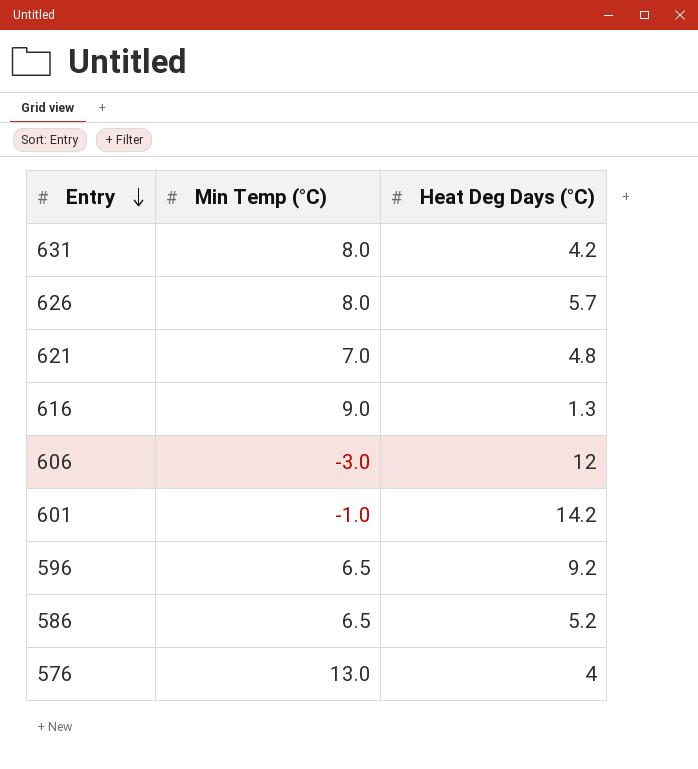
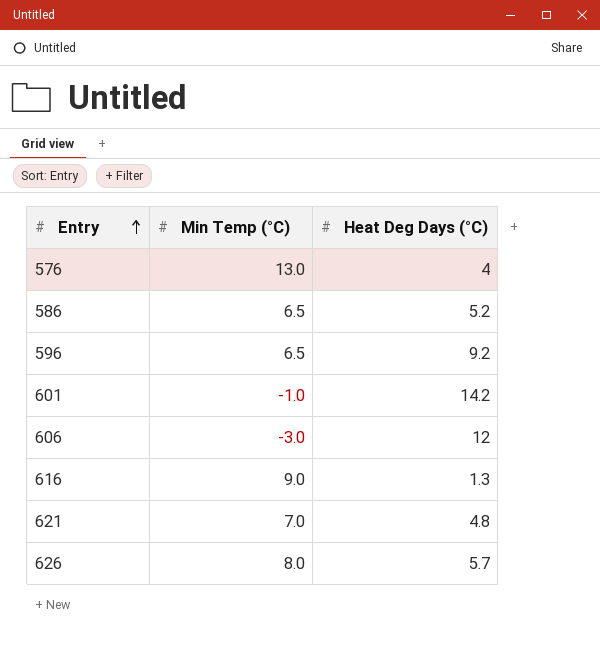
row order: Entry descending -> Entry ascending
row 631: 8.0 | 4.2 -> none

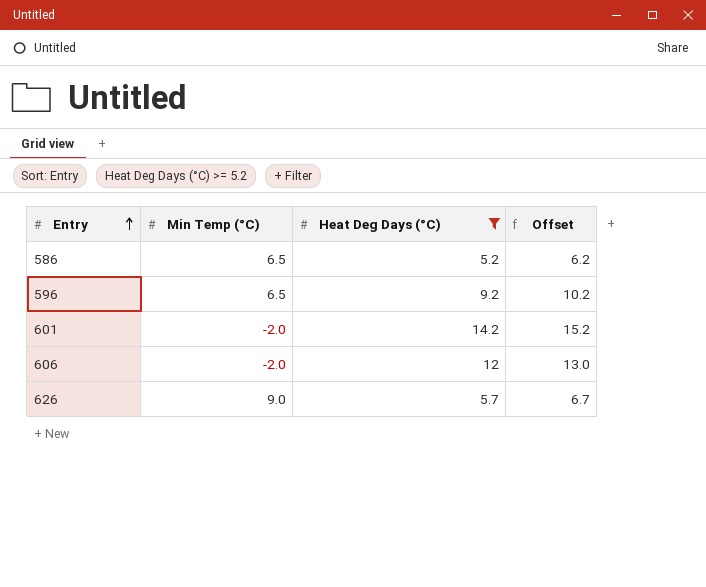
filter: none -> Heat Deg Days (°C) >= 5.2
column Offset | formula: none -> [Heat Deg Days (°C)] + 1
601 | Min Temp (°C): -1.0 -> -2.0
606 | Min Temp (°C): -3.0 -> -2.0
626 | Min Temp (°C): 8.0 -> 9.0

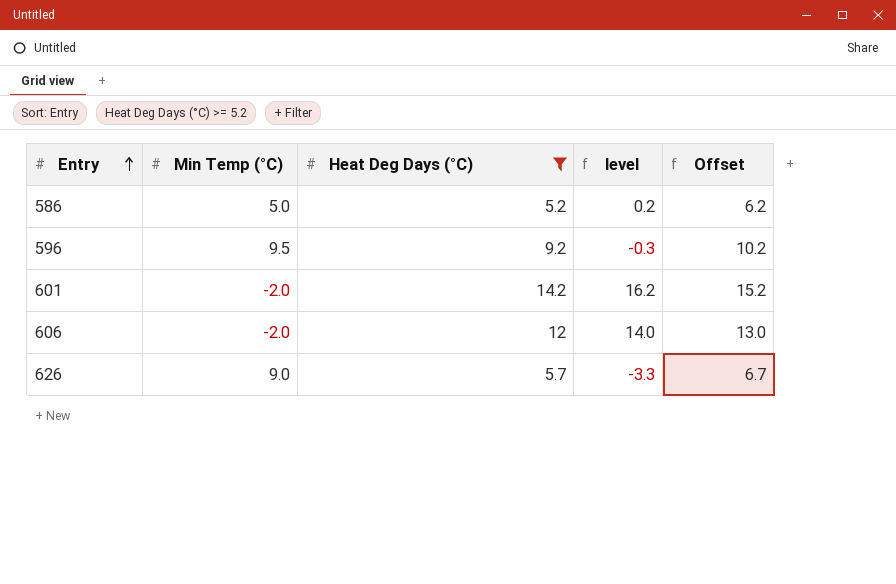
column level | formula: none -> [Heat Deg Days (°C)] - [Min Temp (°C)]
586 | Min Temp (°C): 6.5 -> 5.0
596 | Min Temp (°C): 6.5 -> 9.5

